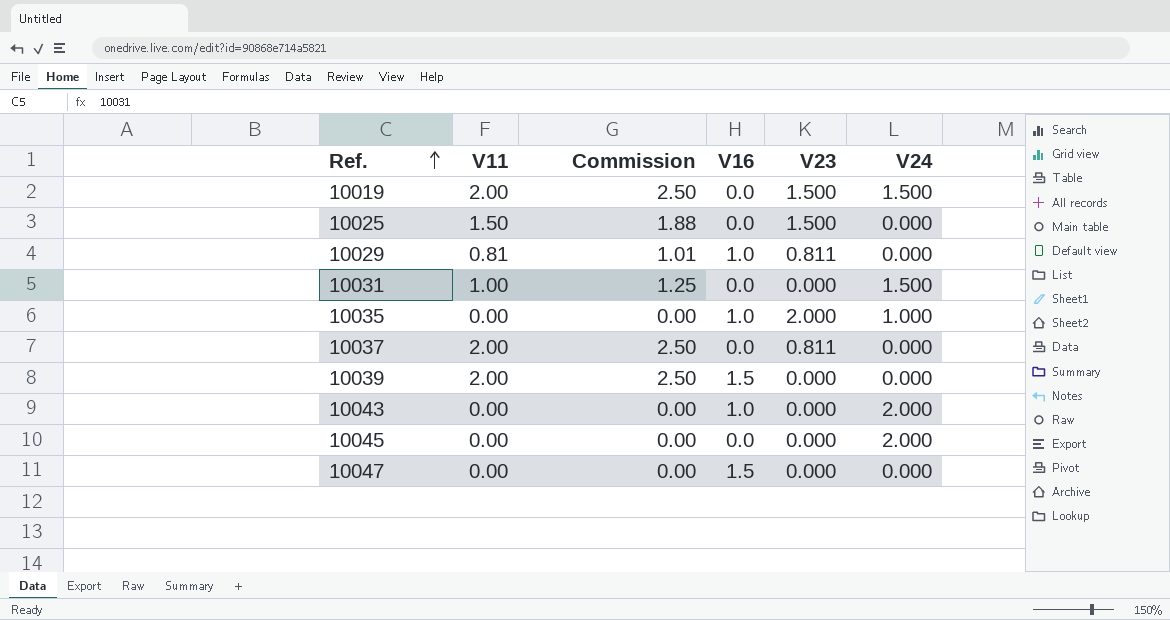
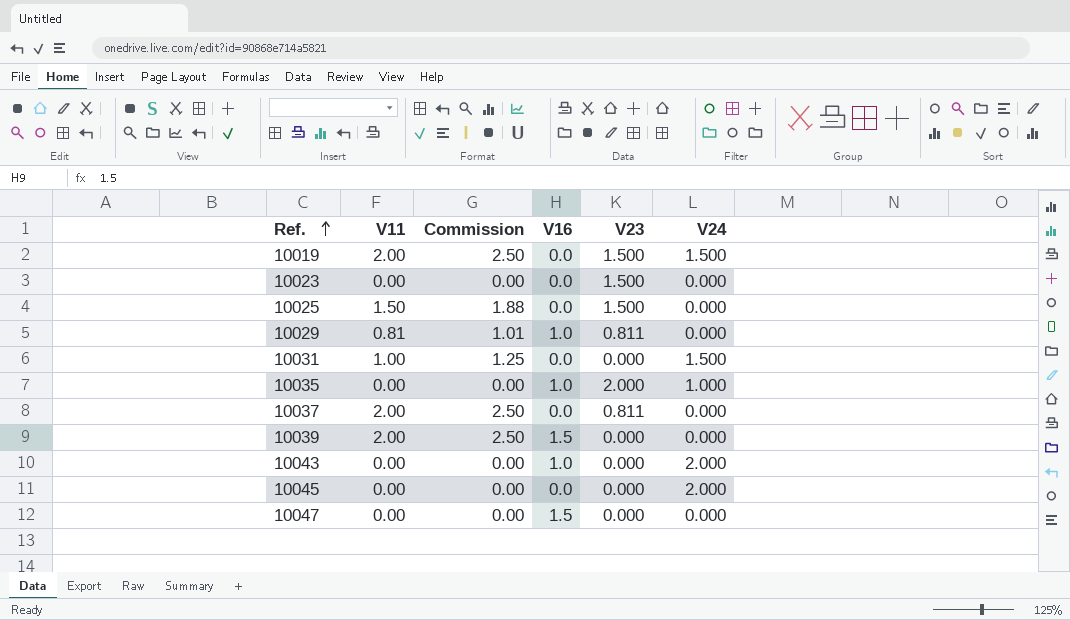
row 10023: none -> 0.00 | 0.00 | 0.0 | 1.500 | 0.000

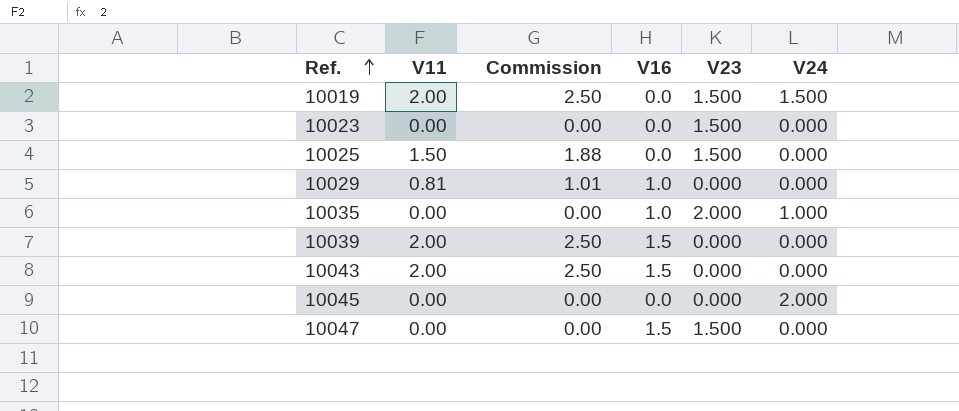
row 10031: 1.00 | 1.25 | 0.0 | 0.000 | 1.500 -> none
row 10037: 2.00 | 2.50 | 0.0 | 0.811 | 0.000 -> none
10029 | V23: 0.811 -> 0.000
10043 | V11: 0.00 -> 2.00
10043 | Commission: 0.00 -> 2.50
10043 | V16: 1.0 -> 1.5
10043 | V24: 2.000 -> 0.000
10047 | V23: 0.000 -> 1.500

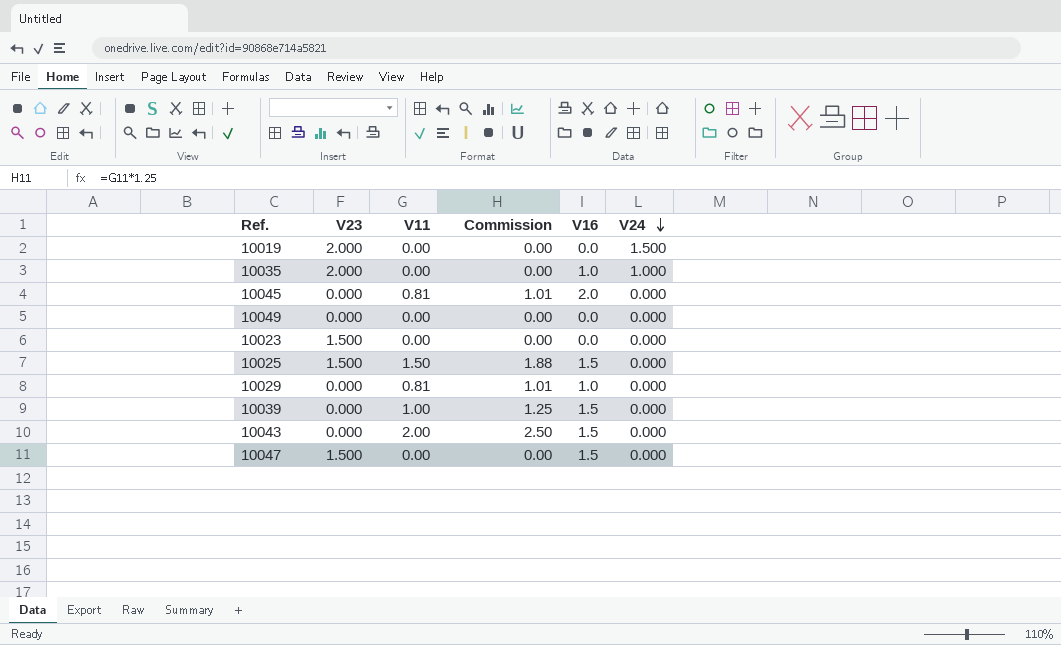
row order: Ref. ascending -> V24 descending
column V23 | position: 5 -> 2
10019 | V23: 1.500 -> 2.000
10019 | V11: 2.00 -> 0.00
10019 | Commission: 2.50 -> 0.00
10045 | V11: 0.00 -> 0.81
10045 | Commission: 0.00 -> 1.01
10045 | V16: 0.0 -> 2.0
10045 | V24: 2.000 -> 0.000
row 10049: none -> 0.000 | 0.00 | 0.00 | 0.0 | 0.000
10025 | V16: 0.0 -> 1.5
10039 | V11: 2.00 -> 1.00
10039 | Commission: 2.50 -> 1.25

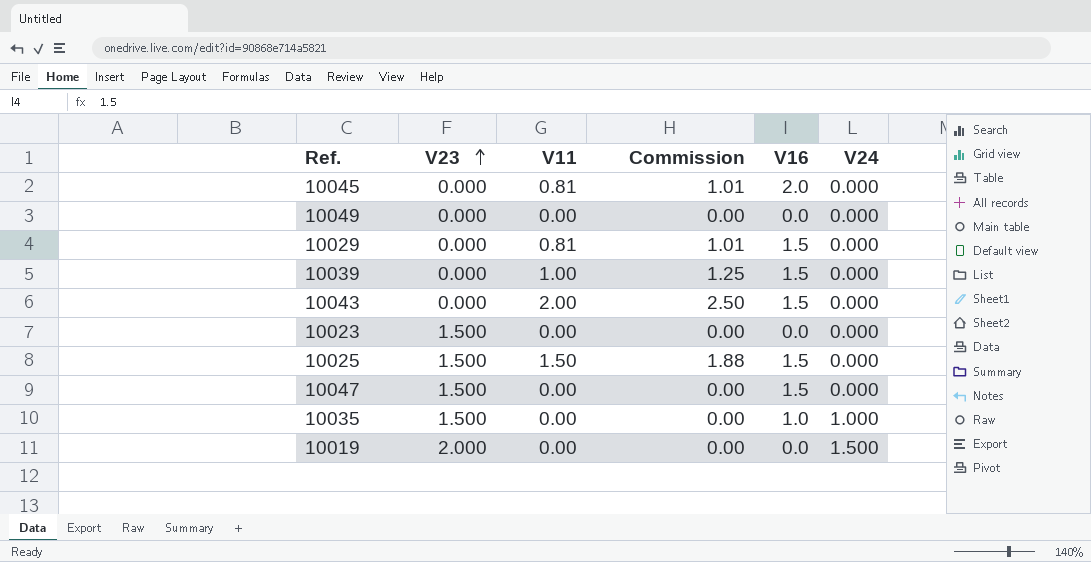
row order: V24 descending -> V23 ascending
10029 | V16: 1.0 -> 1.5
10035 | V23: 2.000 -> 1.500

